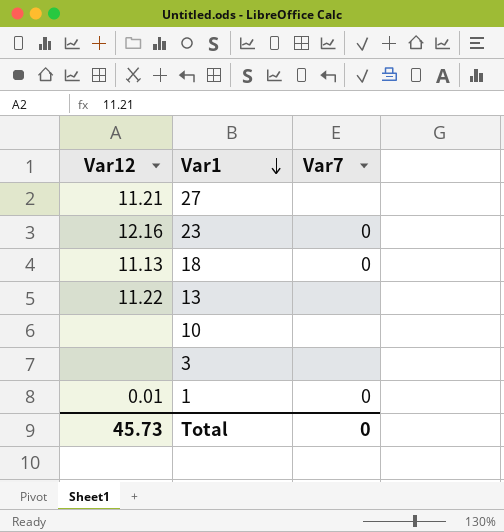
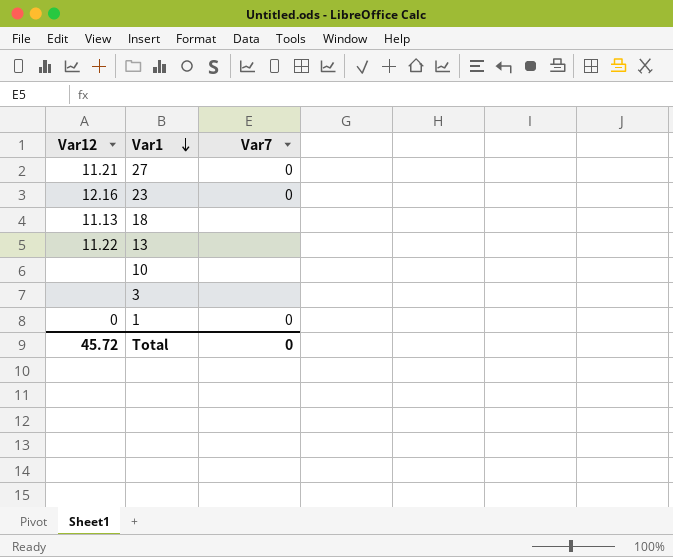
27 | Var7: none -> 0
18 | Var7: 0 -> none
1 | Var12: 0.01 -> 0
Total | Var12: 45.73 -> 45.72

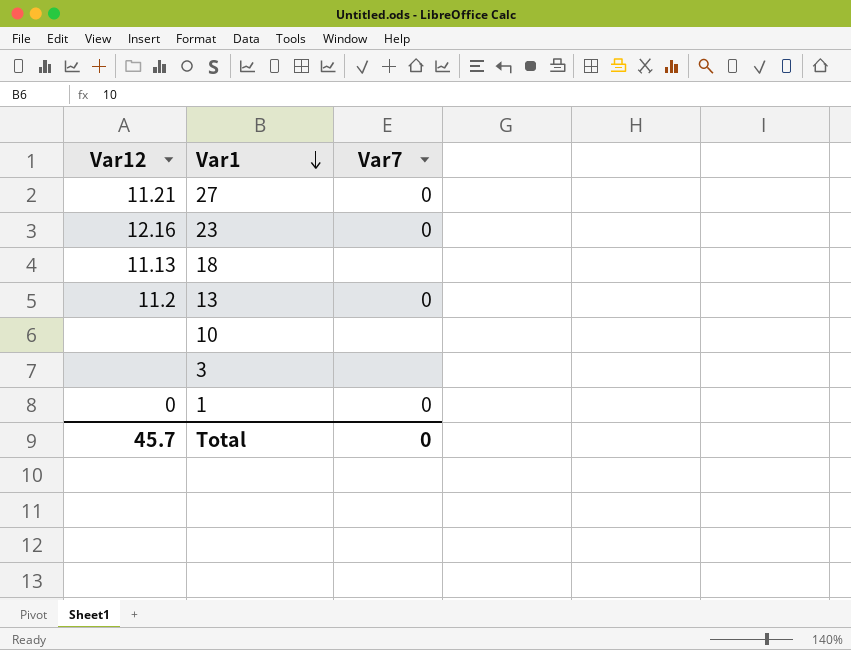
13 | Var12: 11.22 -> 11.2
13 | Var7: none -> 0
Total | Var12: 45.72 -> 45.7

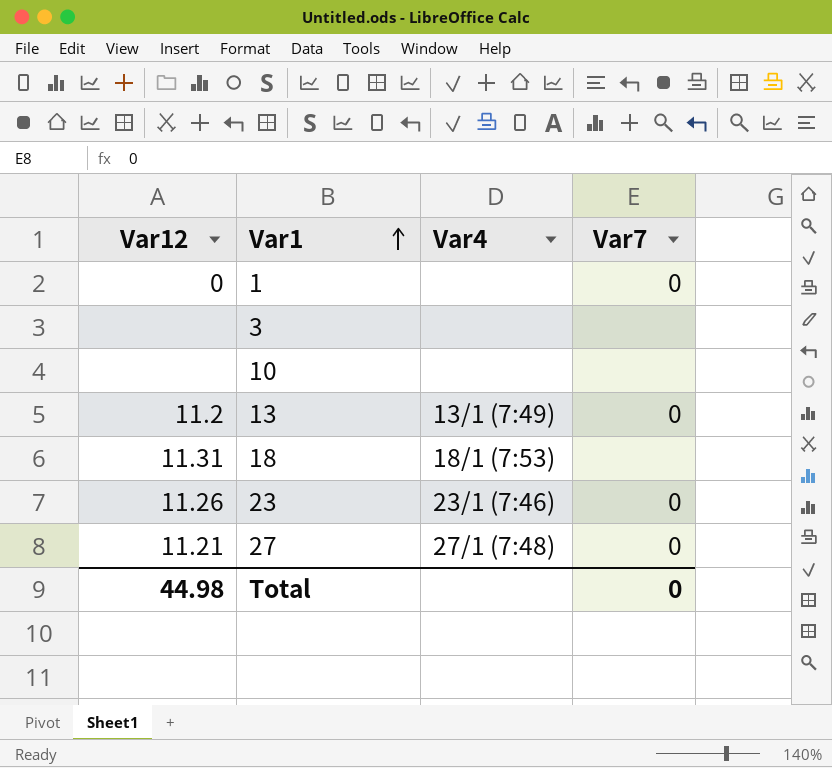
row order: Var1 descending -> Var1 ascending
column Var4 | position: none -> 3
18 | Var12: 11.13 -> 11.31
23 | Var12: 12.16 -> 11.26
Total | Var12: 45.7 -> 44.98

